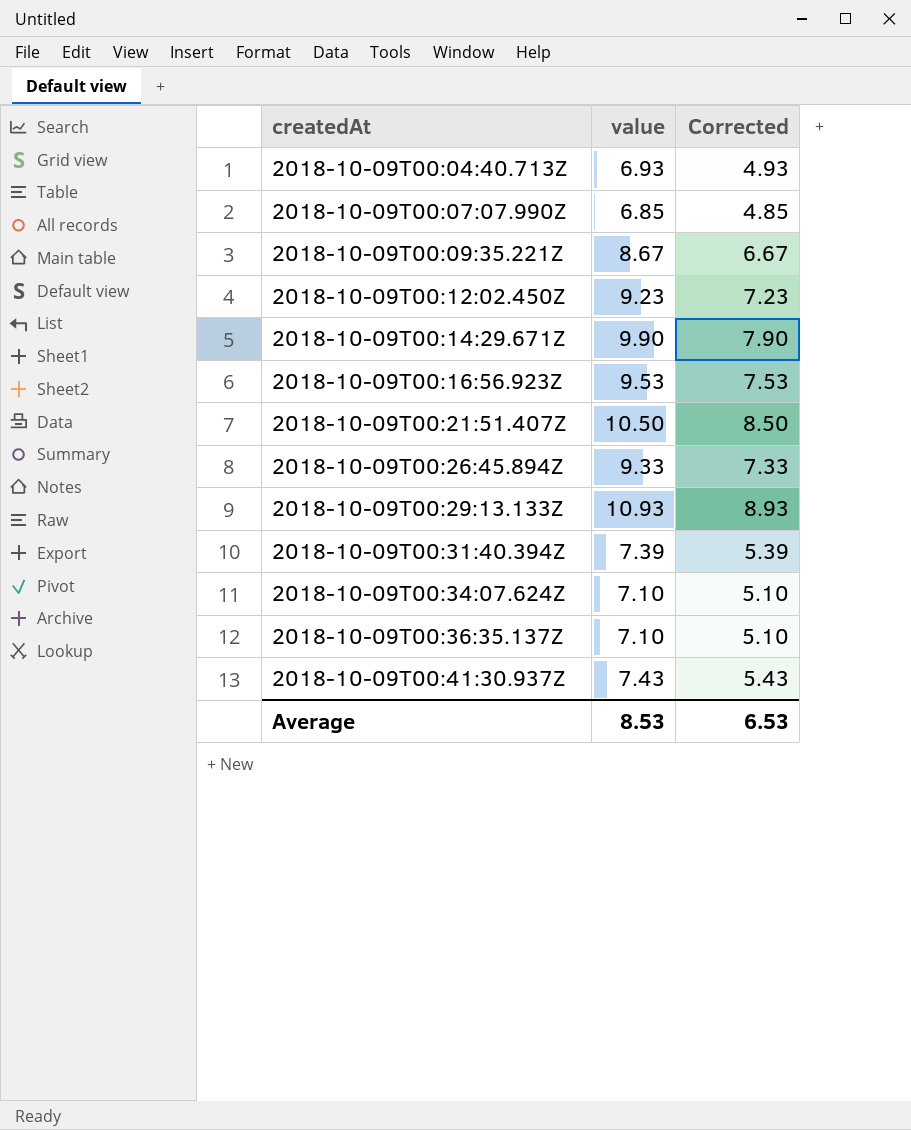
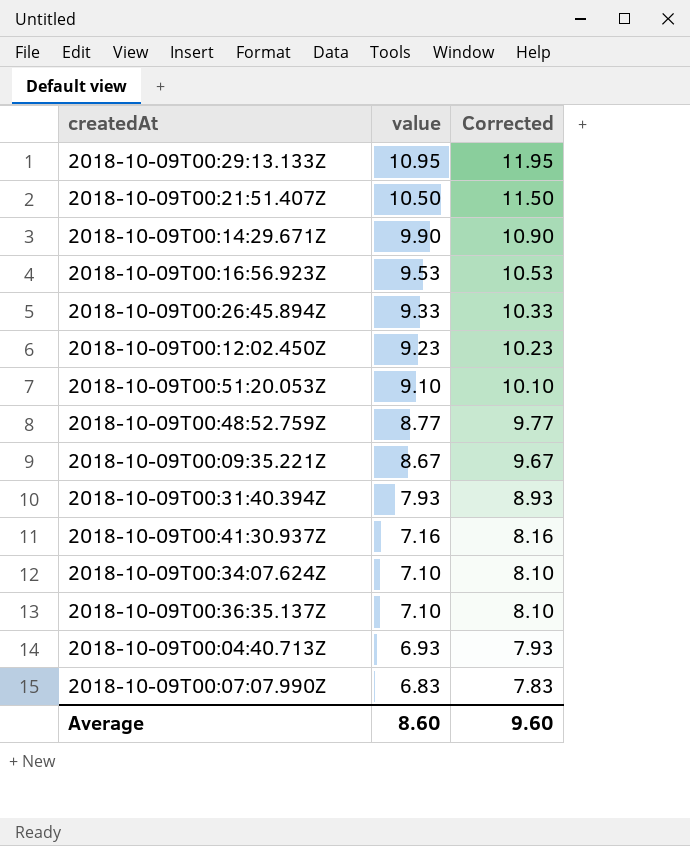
row order: createdAt ascending -> value descending
column Corrected | formula: [value] - 2 -> [value] + 1
2018-10-09T00:29:13.133Z | value: 10.93 -> 10.95
row 2018-10-09T00:51:20.053Z: none -> 9.10 | 10.10
row 2018-10-09T00:48:52.759Z: none -> 8.77 | 9.77
2018-10-09T00:31:40.394Z | value: 7.39 -> 7.93
2018-10-09T00:41:30.937Z | value: 7.43 -> 7.16
2018-10-09T00:07:07.990Z | value: 6.85 -> 6.83
Average | value: 8.53 -> 8.60
Average | Corrected: 6.53 -> 9.60

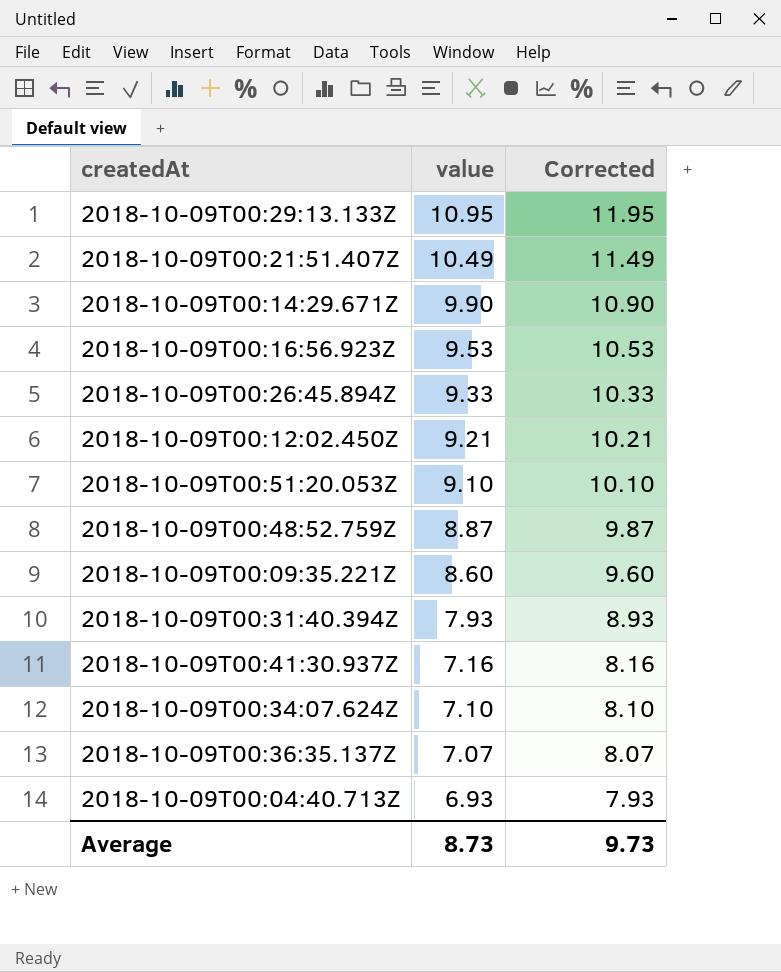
row 2018-10-09T00:07:07.990Z: 6.83 | 7.83 -> none
2018-10-09T00:21:51.407Z | value: 10.50 -> 10.49
2018-10-09T00:21:51.407Z | Corrected: 11.50 -> 11.49
2018-10-09T00:12:02.450Z | value: 9.23 -> 9.21
2018-10-09T00:12:02.450Z | Corrected: 10.23 -> 10.21
2018-10-09T00:48:52.759Z | value: 8.77 -> 8.87
2018-10-09T00:48:52.759Z | Corrected: 9.77 -> 9.87
2018-10-09T00:09:35.221Z | value: 8.67 -> 8.60
2018-10-09T00:09:35.221Z | Corrected: 9.67 -> 9.60
2018-10-09T00:36:35.137Z | value: 7.10 -> 7.07
2018-10-09T00:36:35.137Z | Corrected: 8.10 -> 8.07
Average | value: 8.60 -> 8.73
Average | Corrected: 9.60 -> 9.73

